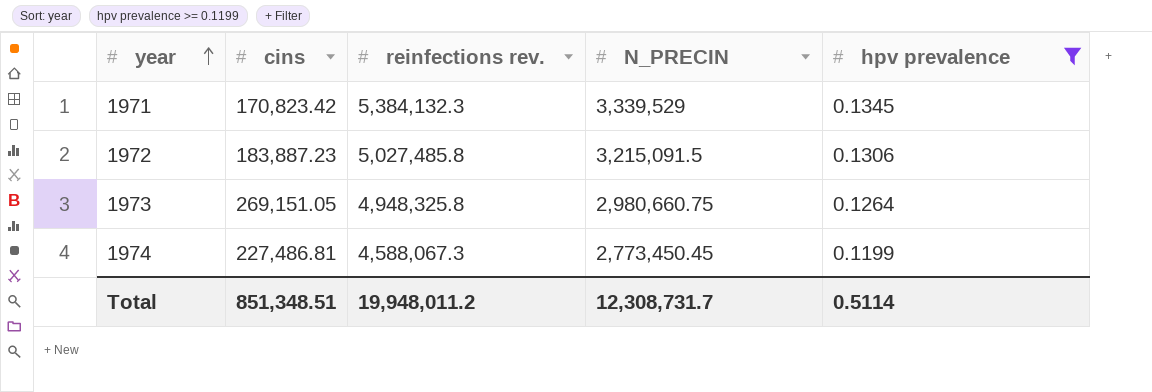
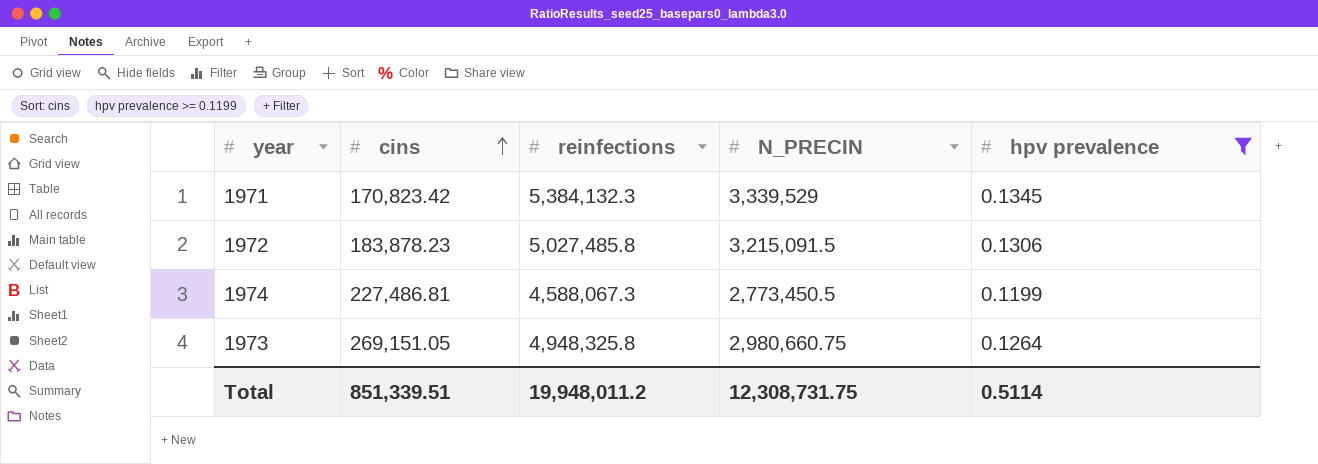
row order: year ascending -> cins ascending
column name: reinfections rev. -> reinfections
1972 | cins: 183,887.23 -> 183,878.23
1974 | N_PRECIN: 2,773,450.45 -> 2,773,450.5
Total | cins: 851,348.51 -> 851,339.51
Total | N_PRECIN: 12,308,731.7 -> 12,308,731.75

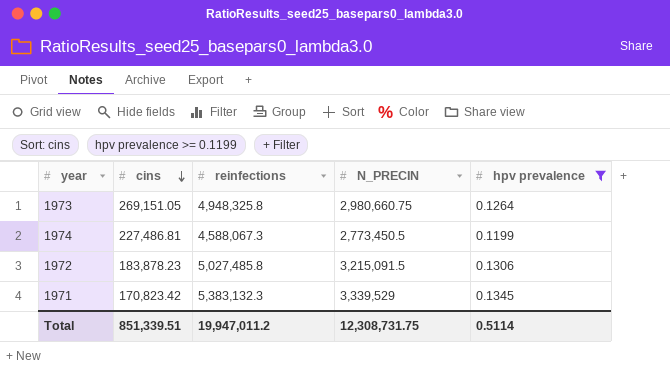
row order: cins ascending -> cins descending
1971 | reinfections: 5,384,132.3 -> 5,383,132.3
Total | reinfections: 19,948,011.2 -> 19,947,011.2

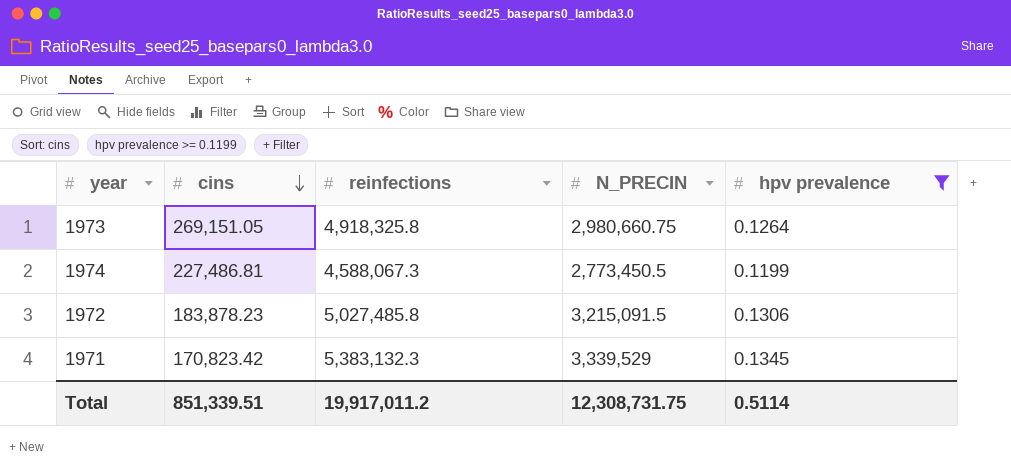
1973 | reinfections: 4,948,325.8 -> 4,918,325.8
Total | reinfections: 19,947,011.2 -> 19,917,011.2

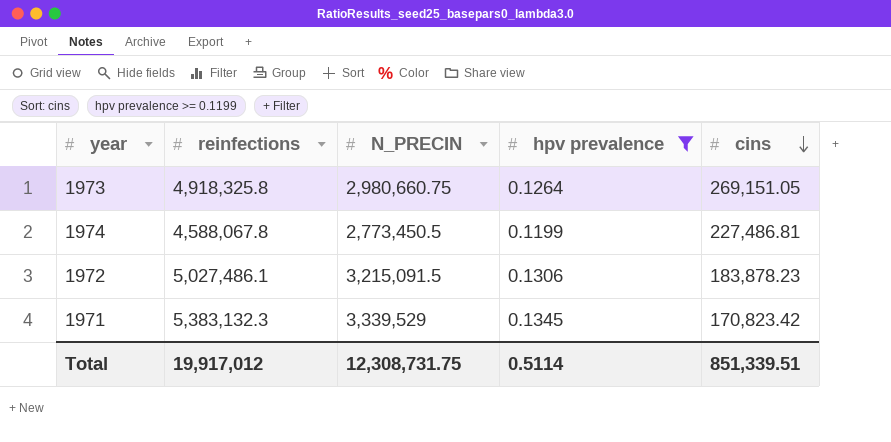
column cins | position: 2 -> 5
1974 | reinfections: 4,588,067.3 -> 4,588,067.8
1972 | reinfections: 5,027,485.8 -> 5,027,486.1
Total | reinfections: 19,917,011.2 -> 19,917,012

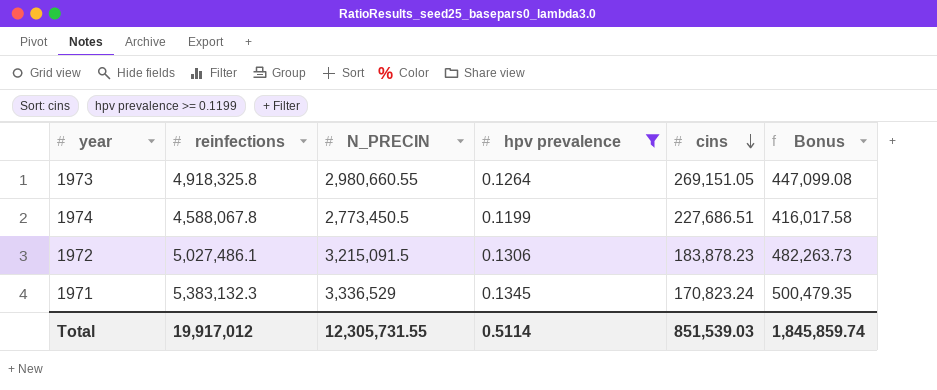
column Bonus | formula: none -> [N_PRECIN] * 0.15
1973 | N_PRECIN: 2,980,660.75 -> 2,980,660.55
1974 | cins: 227,486.81 -> 227,686.51
1971 | N_PRECIN: 3,339,529 -> 3,336,529
1971 | cins: 170,823.42 -> 170,823.24
Total | N_PRECIN: 12,308,731.75 -> 12,305,731.55
Total | cins: 851,339.51 -> 851,539.03

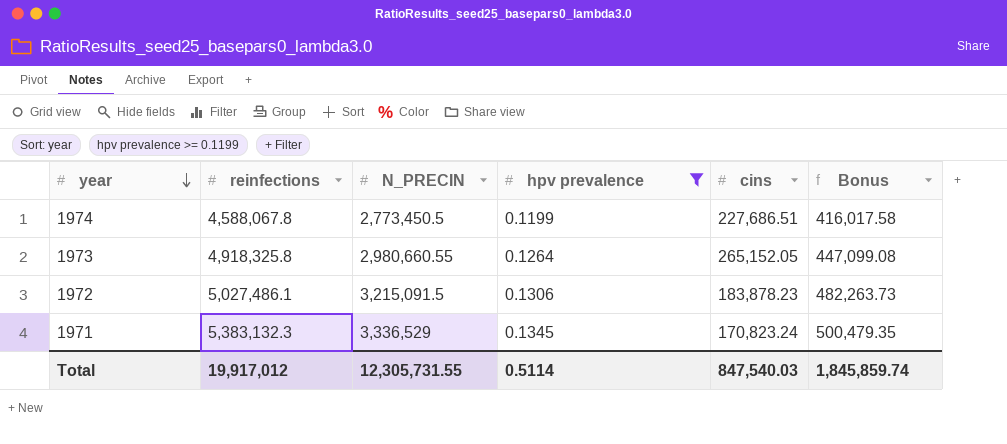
row order: cins descending -> year descending
1973 | cins: 269,151.05 -> 265,152.05
Total | cins: 851,539.03 -> 847,540.03

